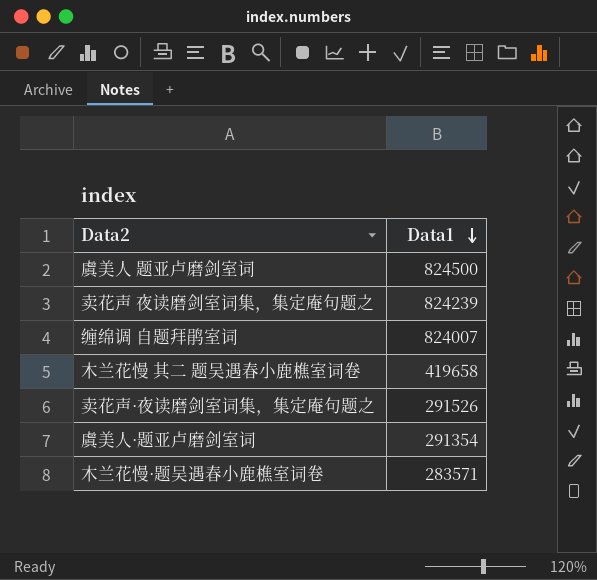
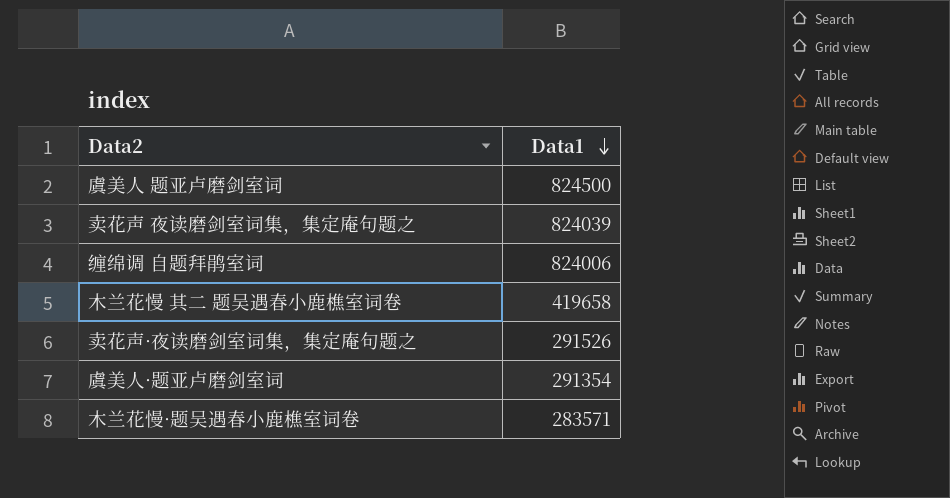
卖花声 夜读磨剑室词集，集定庵句题之 | Data1: 824239 -> 824039
缠绵调 自题拜鹃室词 | Data1: 824007 -> 824006

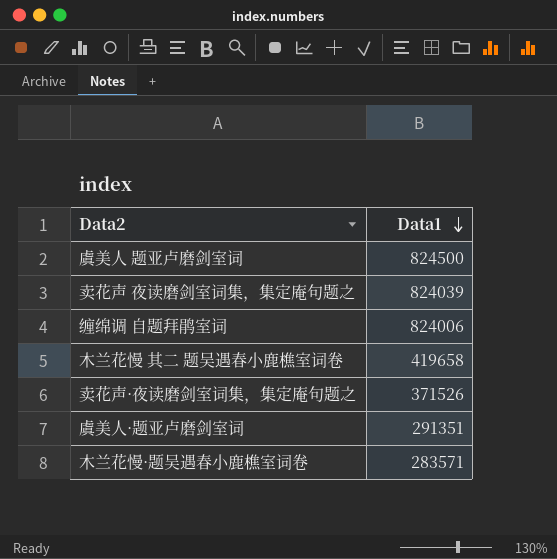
卖花声·夜读磨剑室词集，集定庵句题之 | Data1: 291526 -> 371526
虞美人·题亚卢磨剑室词 | Data1: 291354 -> 291351

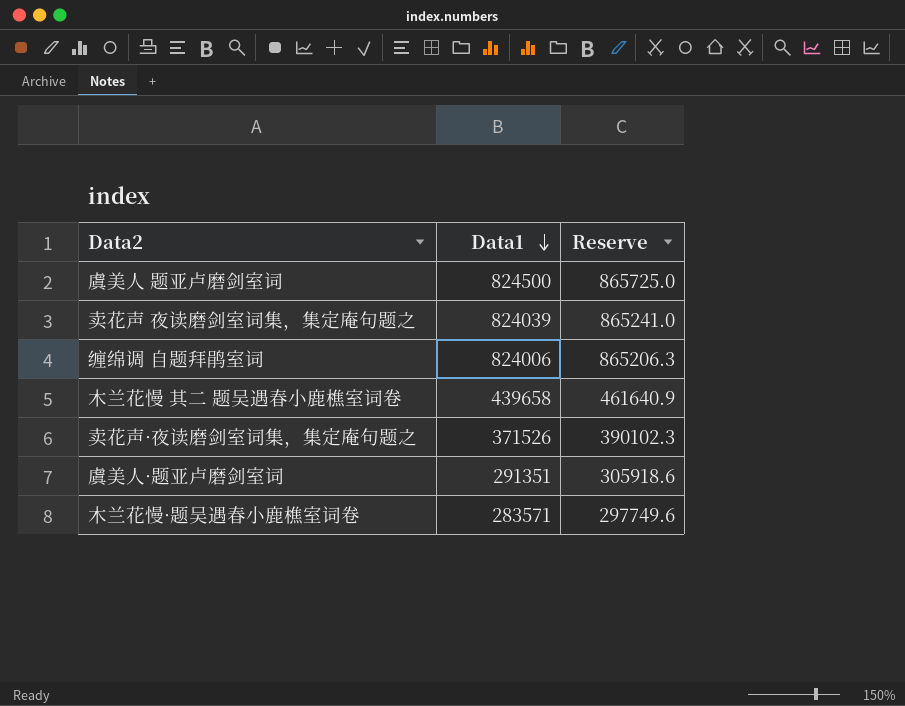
column Reserve | formula: none -> [Data1] * 1.05
木兰花慢 其二 题吴遇春小鹿樵室词卷 | Data1: 419658 -> 439658

